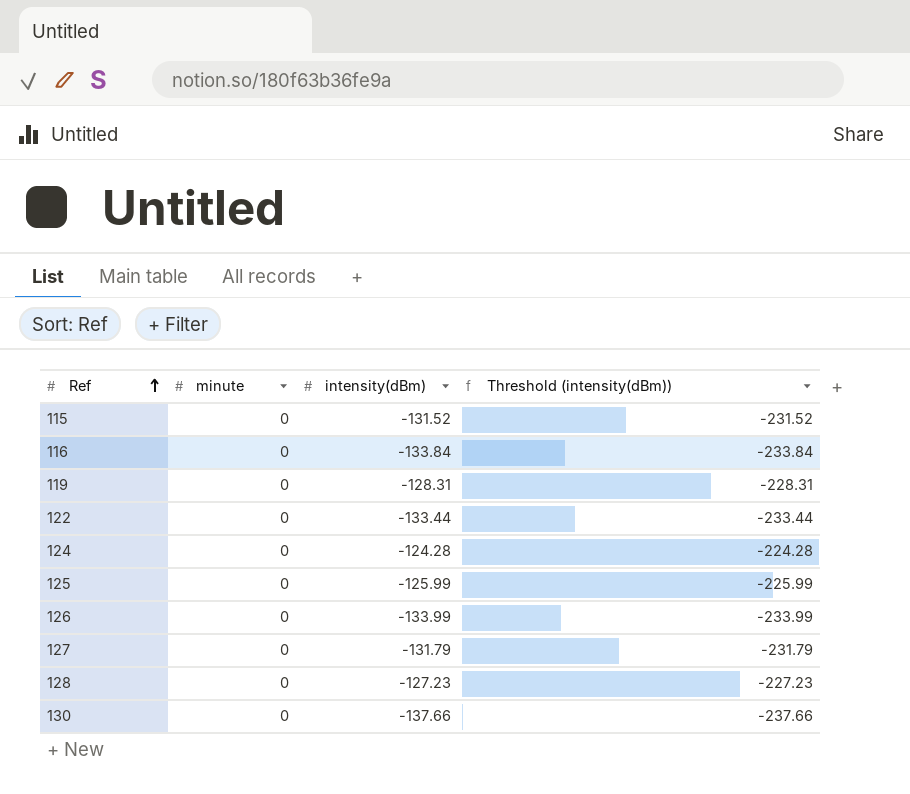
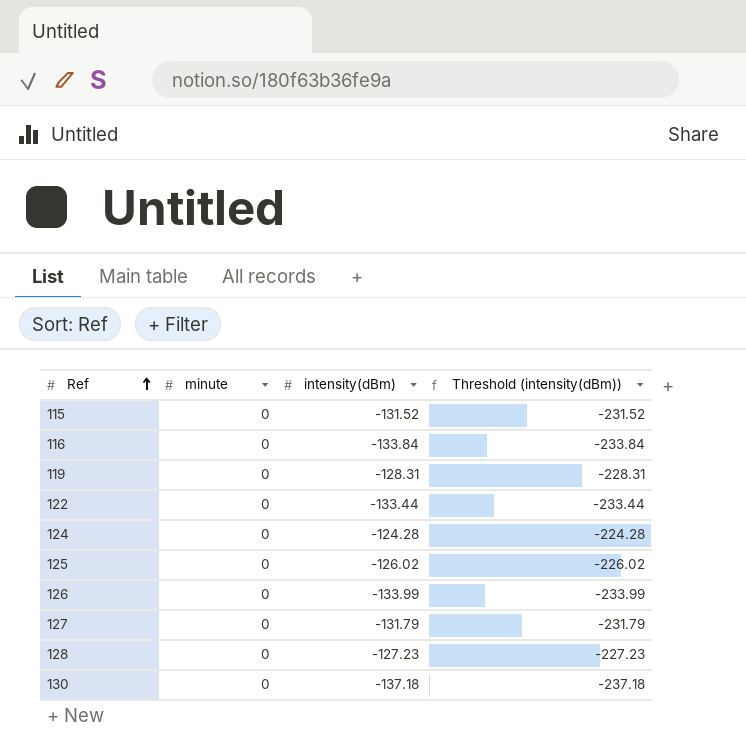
125 | intensity(dBm): -125.99 -> -126.02
125 | Threshold (intensity(dBm)): -225.99 -> -226.02
130 | intensity(dBm): -137.66 -> -137.18
130 | Threshold (intensity(dBm)): -237.66 -> -237.18

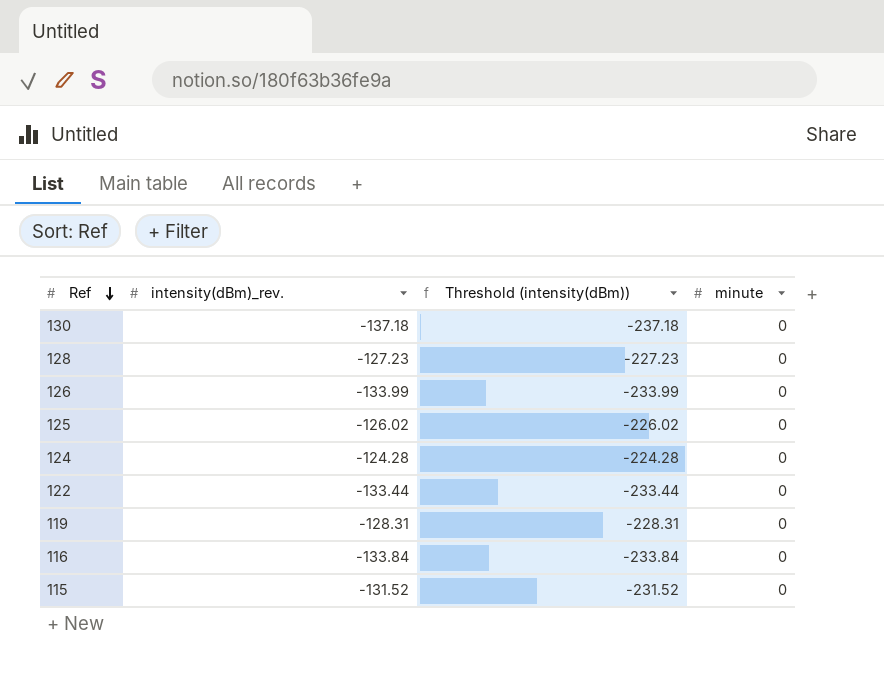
row order: Ref ascending -> Ref descending
column name: intensity(dBm) -> intensity(dBm)_rev.
column minute | position: 2 -> 4
row 127: 0 | -131.79 | -231.79 -> none

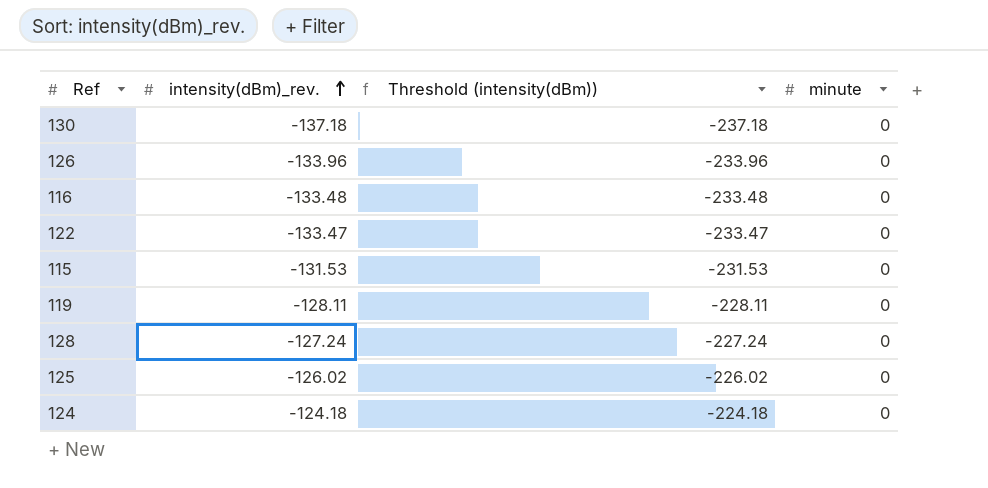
row order: Ref descending -> intensity(dBm)_rev. ascending
126 | intensity(dBm)_rev.: -133.99 -> -133.96
126 | Threshold (intensity(dBm)): -233.99 -> -233.96
116 | intensity(dBm)_rev.: -133.84 -> -133.48
116 | Threshold (intensity(dBm)): -233.84 -> -233.48
122 | intensity(dBm)_rev.: -133.44 -> -133.47
122 | Threshold (intensity(dBm)): -233.44 -> -233.47
115 | intensity(dBm)_rev.: -131.52 -> -131.53
115 | Threshold (intensity(dBm)): -231.52 -> -231.53
119 | intensity(dBm)_rev.: -128.31 -> -128.11
119 | Threshold (intensity(dBm)): -228.31 -> -228.11
128 | intensity(dBm)_rev.: -127.23 -> -127.24
128 | Threshold (intensity(dBm)): -227.23 -> -227.24
124 | intensity(dBm)_rev.: -124.28 -> -124.18
124 | Threshold (intensity(dBm)): -224.28 -> -224.18

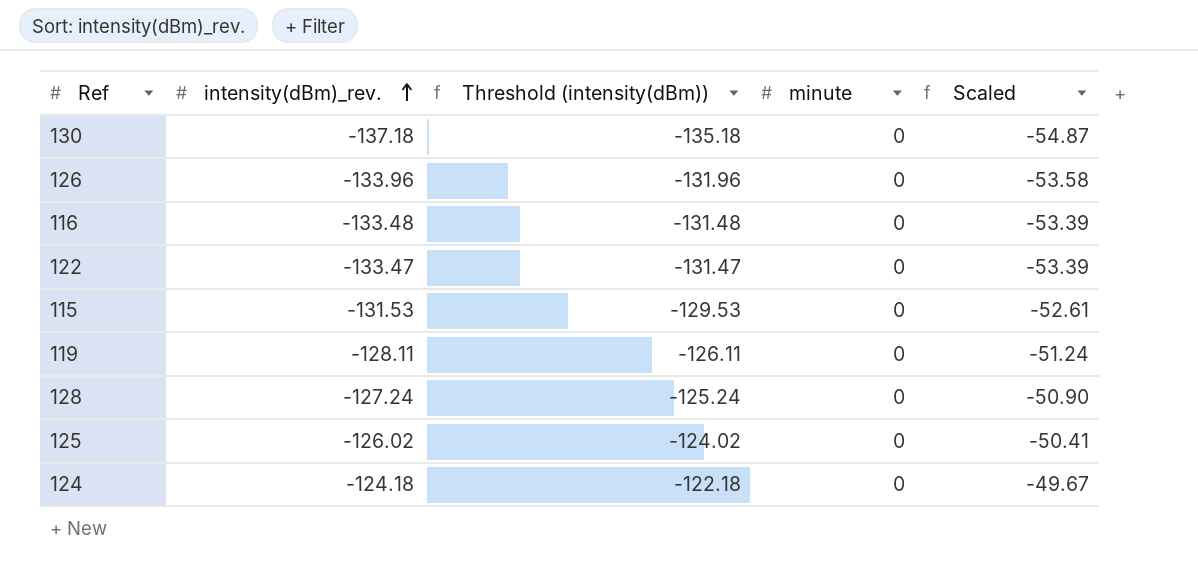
column Threshold (intensity(dBm)) | formula: [intensity(dBm)_rev.] - 100 -> [intensity(dBm)_rev.] + 2
column Scaled | formula: none -> [intensity(dBm)_rev.] * 0.4

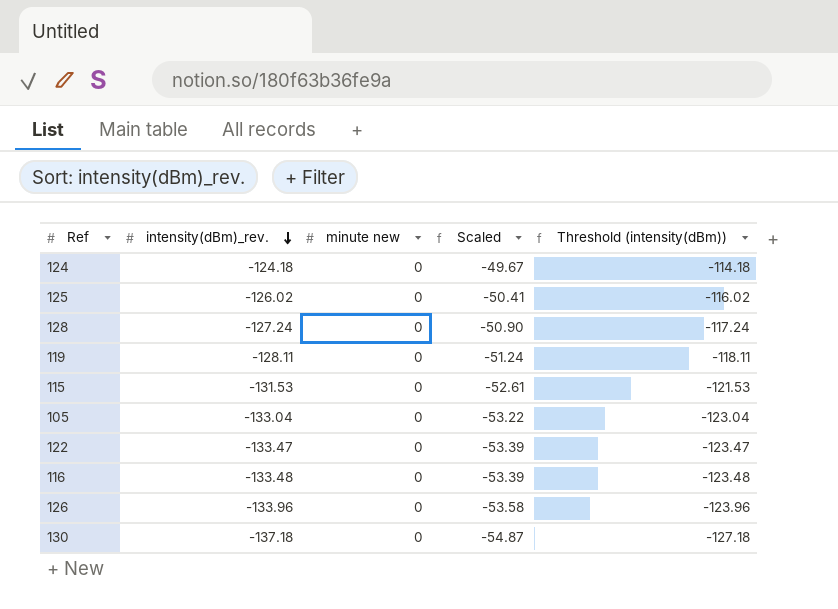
row order: intensity(dBm)_rev. ascending -> intensity(dBm)_rev. descending
column name: minute -> minute new
column Threshold (intensity(dBm)) | formula: [intensity(dBm)_rev.] + 2 -> [intensity(dBm)_rev.] + 10
column Threshold (intensity(dBm)) | position: 3 -> 5
row 105: none -> -133.04 | 0 | -53.22 | -123.04

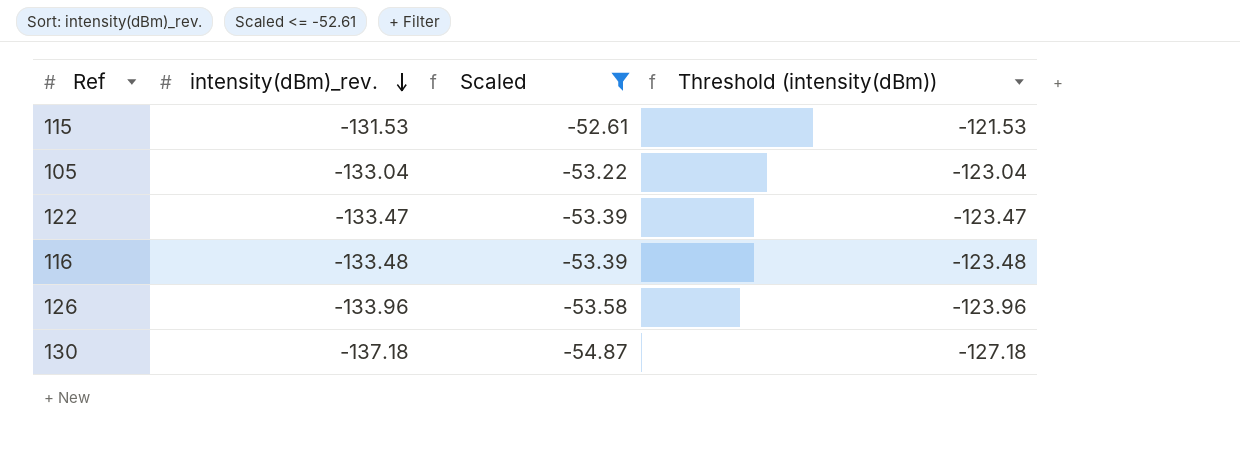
filter: none -> Scaled <= -52.61
column minute new | position: 3 -> none

